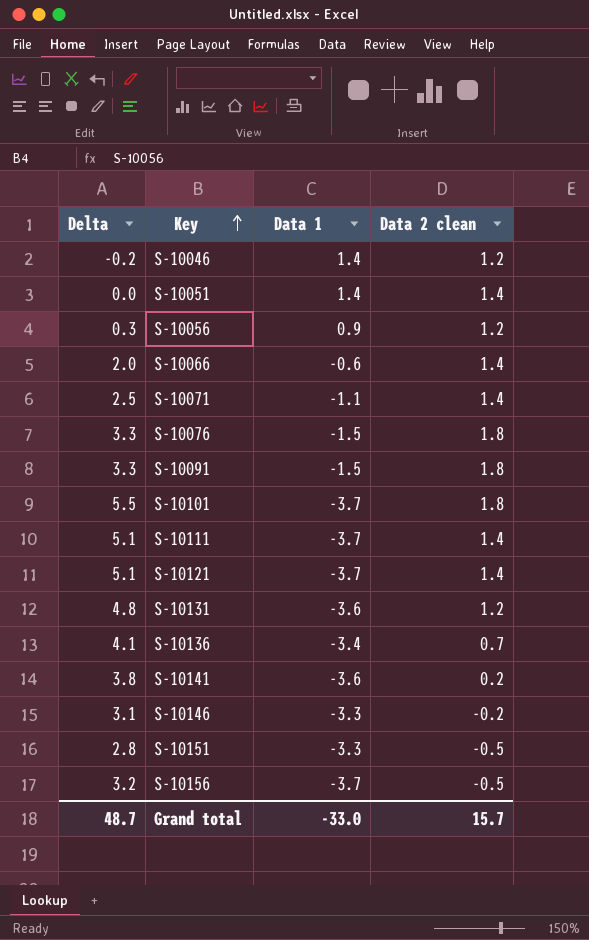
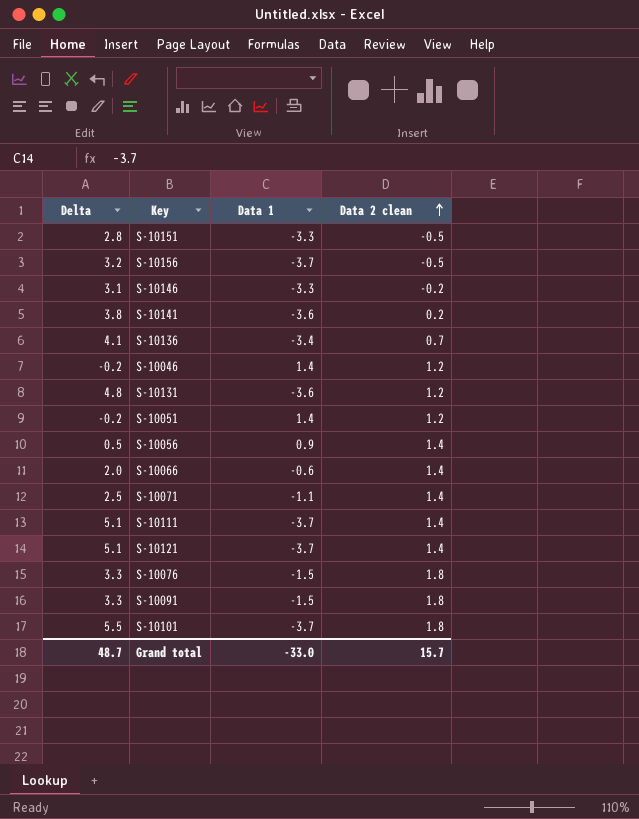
row order: Key ascending -> Data 2 clean ascending
S-10051 | Delta: 0.0 -> -0.2
S-10051 | Data 2 clean: 1.4 -> 1.2
S-10056 | Delta: 0.3 -> 0.5
S-10056 | Data 2 clean: 1.2 -> 1.4

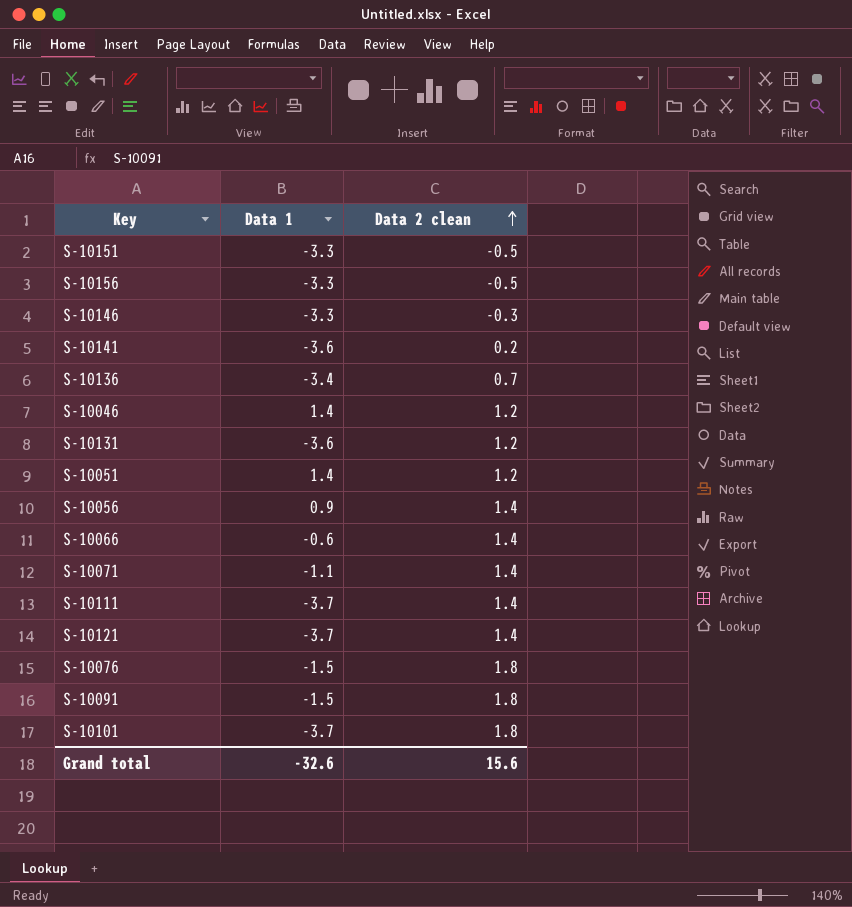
column Delta | formula: [Data 2 clean] - [Data 1] -> none
S-10156 | Data 1: -3.7 -> -3.3
S-10146 | Data 2 clean: -0.2 -> -0.3
Grand total | Data 1: -33.0 -> -32.6
Grand total | Data 2 clean: 15.7 -> 15.6

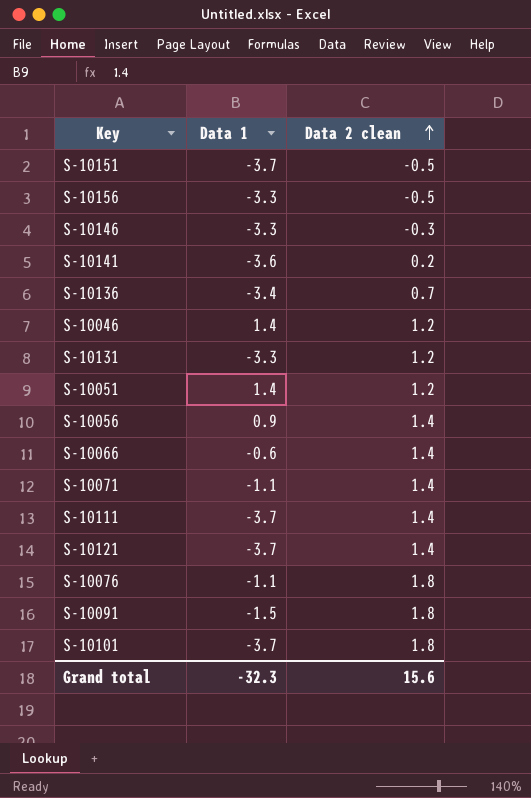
S-10151 | Data 1: -3.3 -> -3.7
S-10131 | Data 1: -3.6 -> -3.3
S-10076 | Data 1: -1.5 -> -1.1
Grand total | Data 1: -32.6 -> -32.3

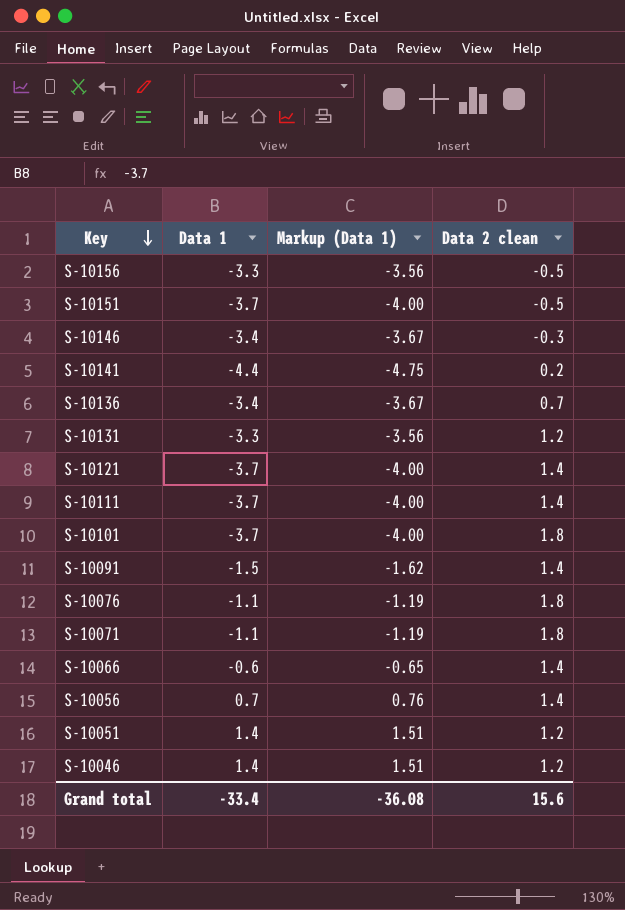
row order: Data 2 clean ascending -> Key descending
column Markup (Data 1) | formula: none -> [Data 1] * 1.08
S-10146 | Data 1: -3.3 -> -3.4
S-10141 | Data 1: -3.6 -> -4.4
S-10091 | Data 2 clean: 1.8 -> 1.4
S-10071 | Data 2 clean: 1.4 -> 1.8
S-10056 | Data 1: 0.9 -> 0.7
Grand total | Data 1: -32.3 -> -33.4

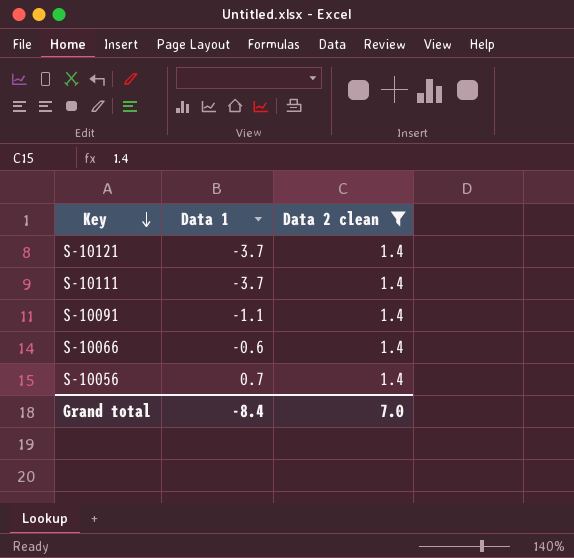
filter: none -> Data 2 clean = 1.4
column Markup (Data 1) | formula: [Data 1] * 1.08 -> none
S-10091 | Data 1: -1.5 -> -1.1
Grand total | Data 1: -33.4 -> -8.4
Grand total | Data 2 clean: 15.6 -> 7.0

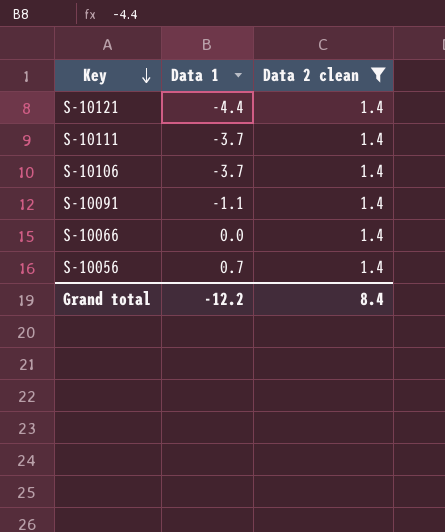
S-10121 | Data 1: -3.7 -> -4.4
row S-10106: none -> -3.7 | 1.4
S-10066 | Data 1: -0.6 -> 0.0
Grand total | Data 1: -8.4 -> -12.2
Grand total | Data 2 clean: 7.0 -> 8.4

